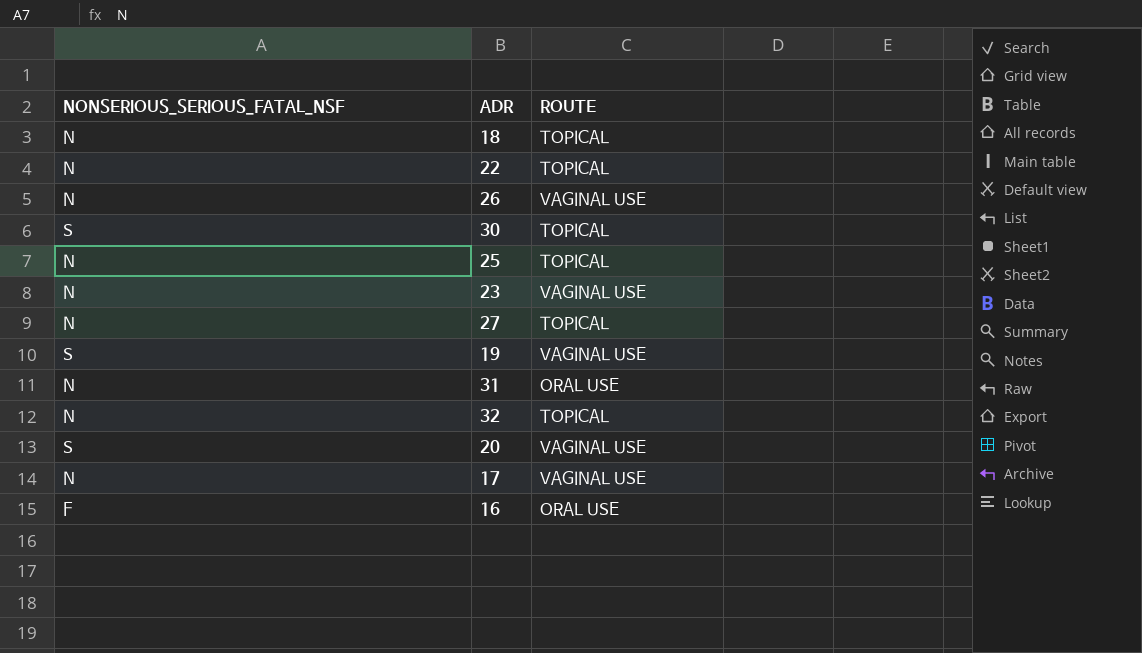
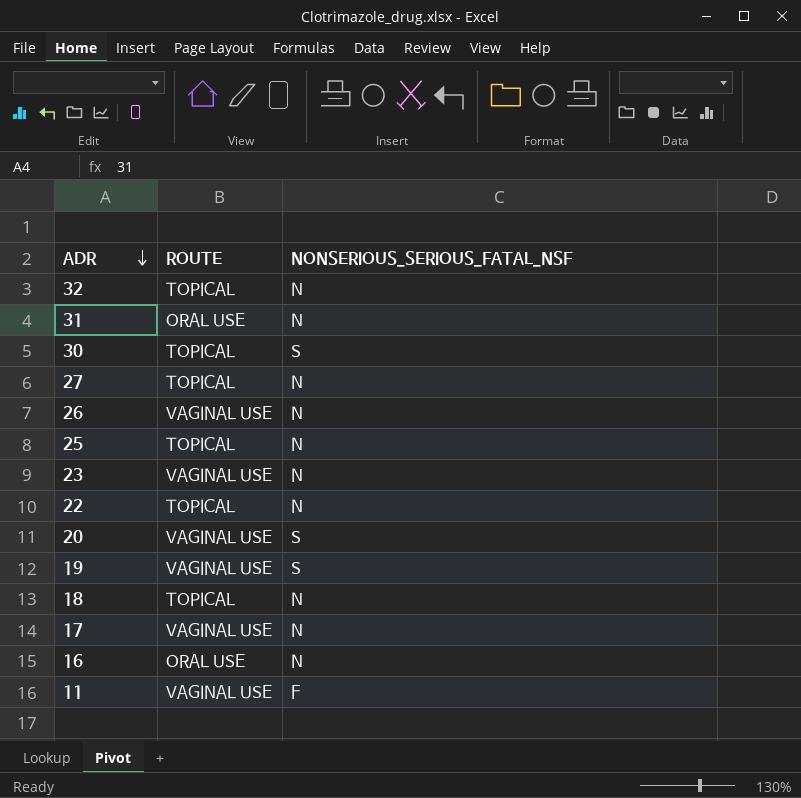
row order: none -> ADR descending
column NONSERIOUS_SERIOUS_FATAL_NSF | position: 1 -> 3
16 | NONSERIOUS_SERIOUS_FATAL_NSF: F -> N
row 11: none -> VAGINAL USE | F

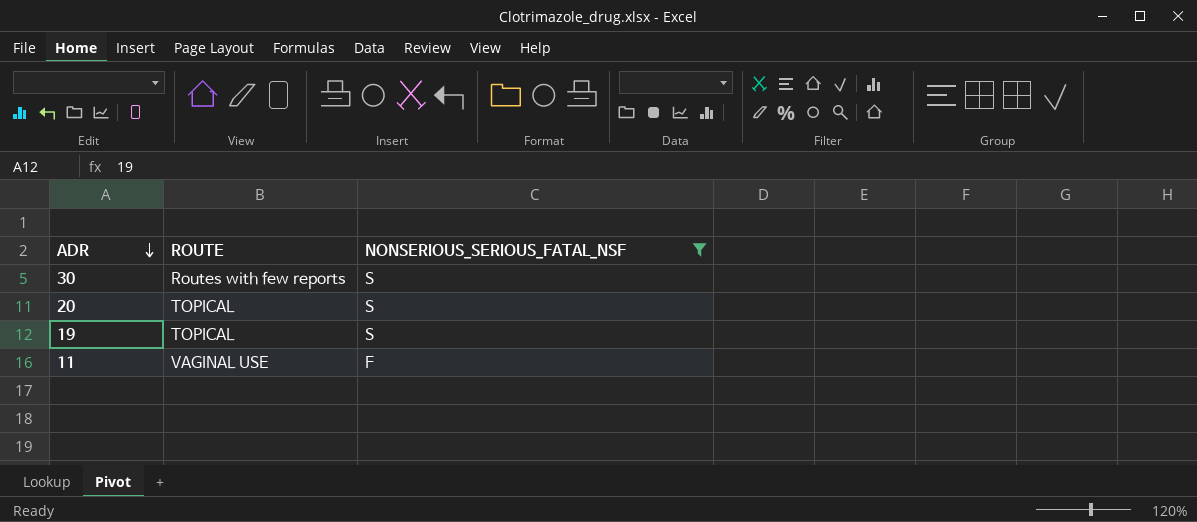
filter: none -> NONSERIOUS_SERIOUS_FATAL_NSF != N
30 | ROUTE: TOPICAL -> Routes with few reports
20 | ROUTE: VAGINAL USE -> TOPICAL
19 | ROUTE: VAGINAL USE -> TOPICAL

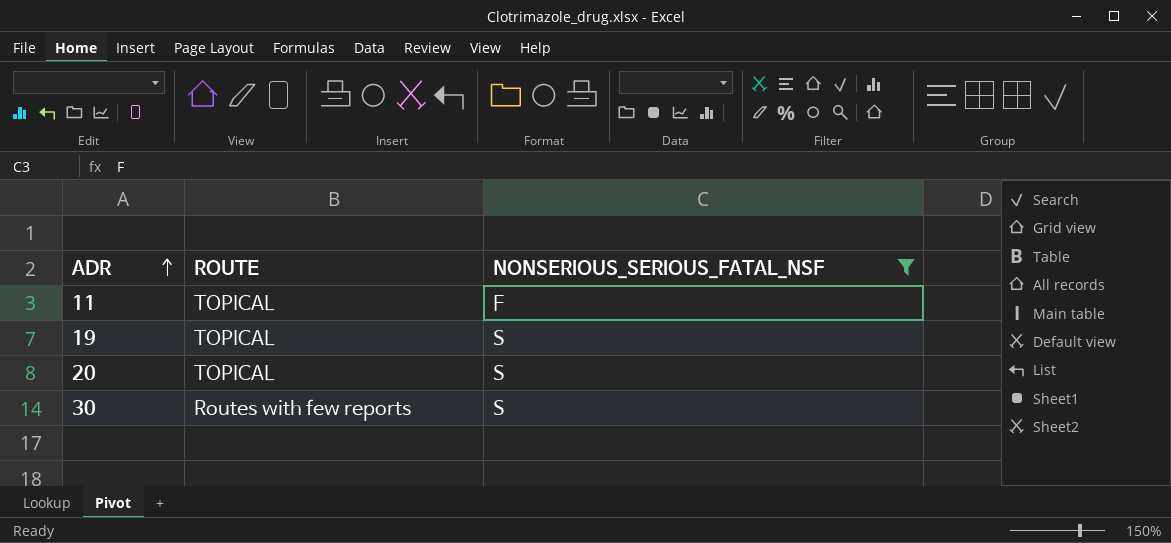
row order: ADR descending -> ADR ascending
11 | ROUTE: VAGINAL USE -> TOPICAL

